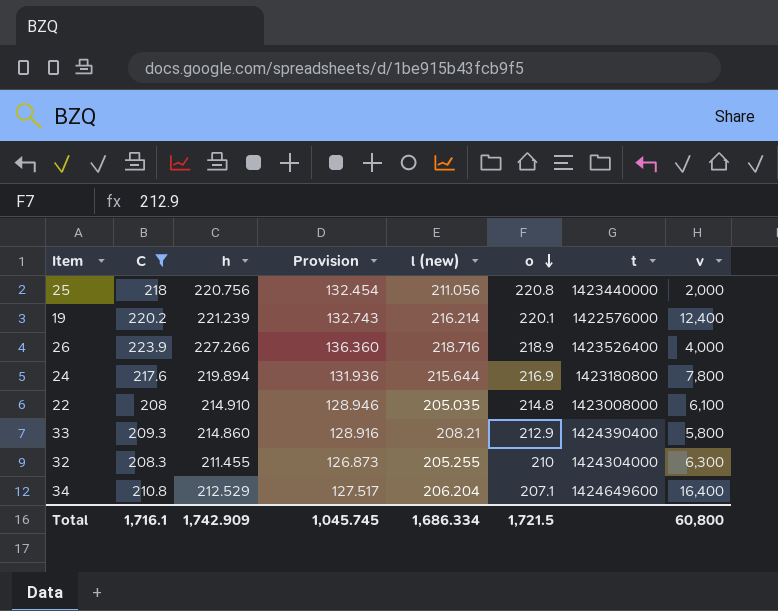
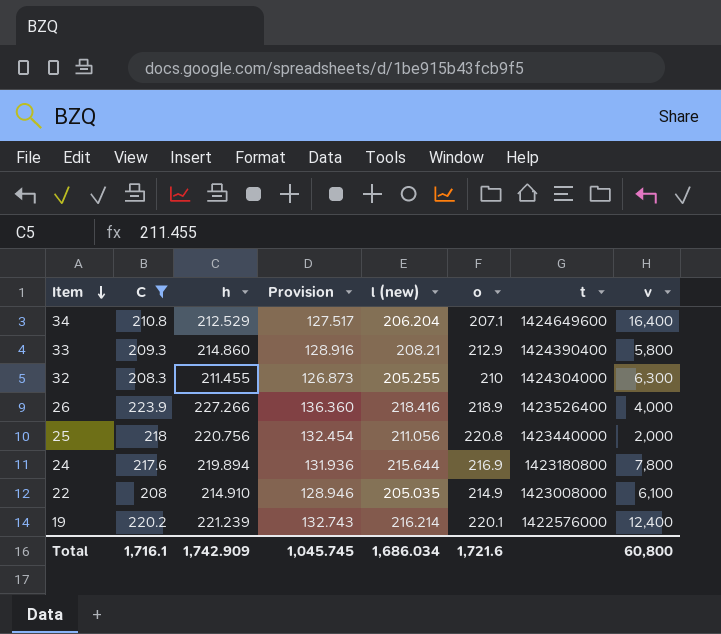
row order: o descending -> Item descending
26 | l (new): 218.716 -> 218.416
22 | o: 214.8 -> 214.9
Total | l (new): 1,686.334 -> 1,686.034
Total | o: 1,721.5 -> 1,721.6

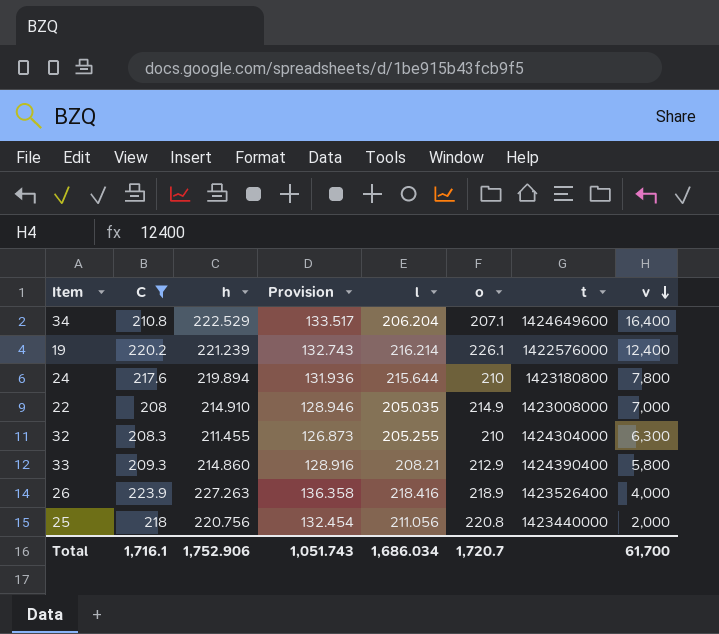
row order: Item descending -> v descending
column name: l (new) -> l
34 | h: 212.529 -> 222.529
34 | Provision: 127.517 -> 133.517
19 | o: 220.1 -> 226.1
24 | o: 216.9 -> 210
22 | v: 6,100 -> 7,000
26 | h: 227.266 -> 227.263
26 | Provision: 136.360 -> 136.358
Total | h: 1,742.909 -> 1,752.906
Total | Provision: 1,045.745 -> 1,051.743
Total | o: 1,721.6 -> 1,720.7
Total | v: 60,800 -> 61,700

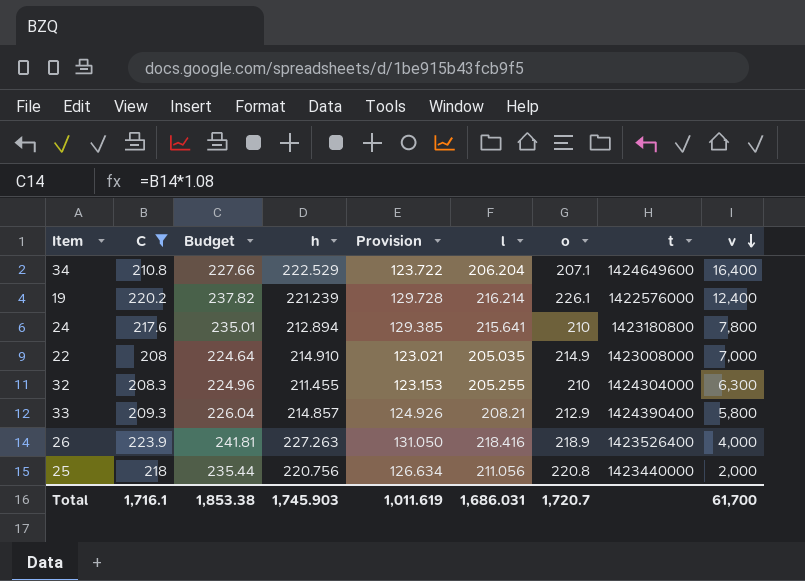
column Budget | formula: none -> [C] * 1.08
column Provision | formula: [h] * 0.6 -> [l] * 0.6
24 | h: 219.894 -> 212.894
24 | l: 215.644 -> 215.641
33 | h: 214.860 -> 214.857
Total | h: 1,752.906 -> 1,745.903
Total | Provision: 1,051.743 -> 1,011.619
Total | l: 1,686.034 -> 1,686.031

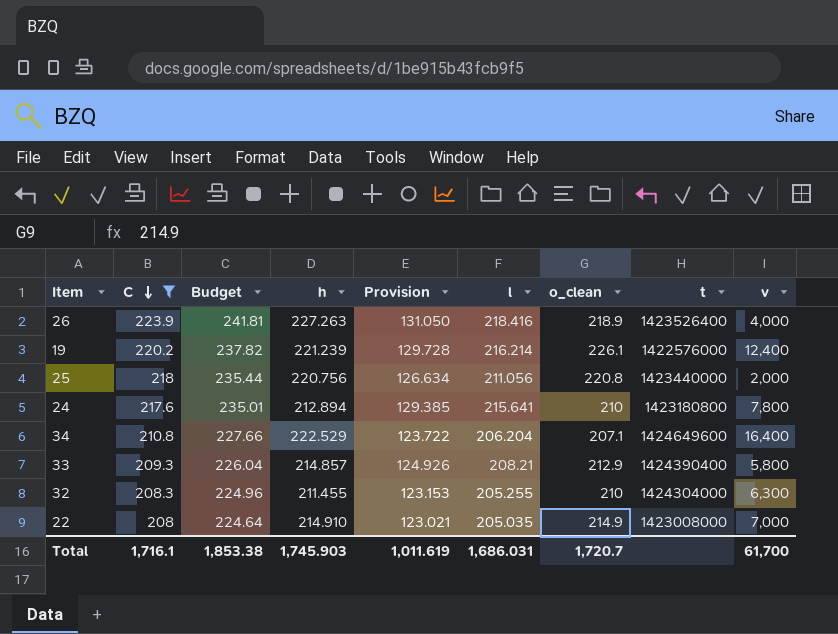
row order: v descending -> C descending
column name: o -> o_clean

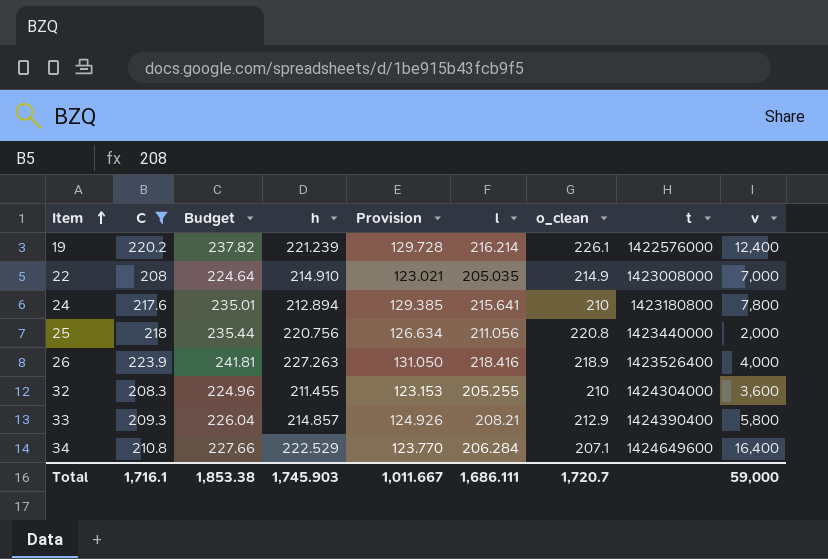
row order: C descending -> Item ascending
32 | v: 6,300 -> 3,600
34 | Provision: 123.722 -> 123.770
34 | l: 206.204 -> 206.284
Total | Provision: 1,011.619 -> 1,011.667
Total | l: 1,686.031 -> 1,686.111
Total | v: 61,700 -> 59,000

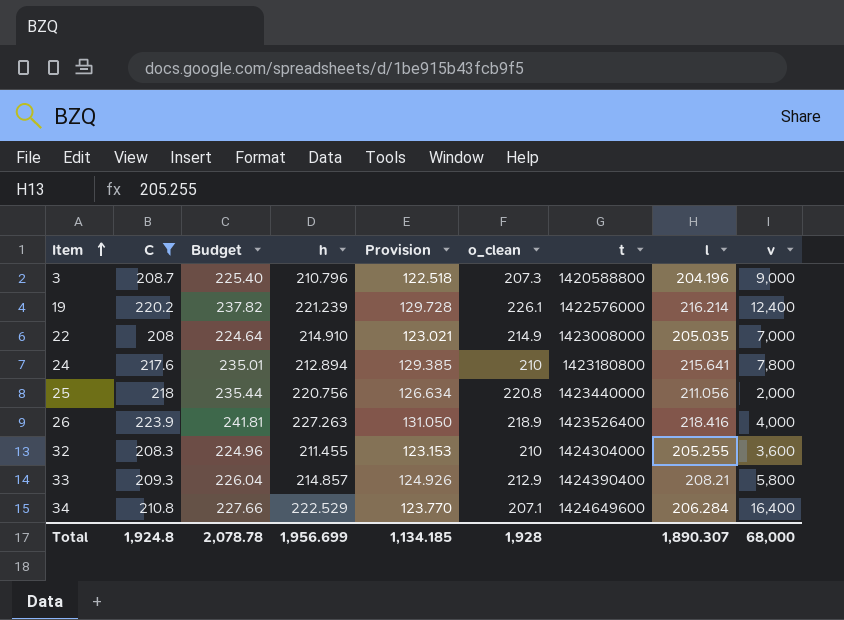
column l | position: 6 -> 8
row 3: none -> 208.7 | 225.40 | 210.796 | 122.518 | 207.3 | 1420588800 | 204.196 | 9,000
Total | C: 1,716.1 -> 1,924.8
Total | Budget: 1,853.38 -> 2,078.78
Total | h: 1,745.903 -> 1,956.699
Total | Provision: 1,011.667 -> 1,134.185
Total | o_clean: 1,720.7 -> 1,928
Total | l: 1,686.111 -> 1,890.307
Total | v: 59,000 -> 68,000

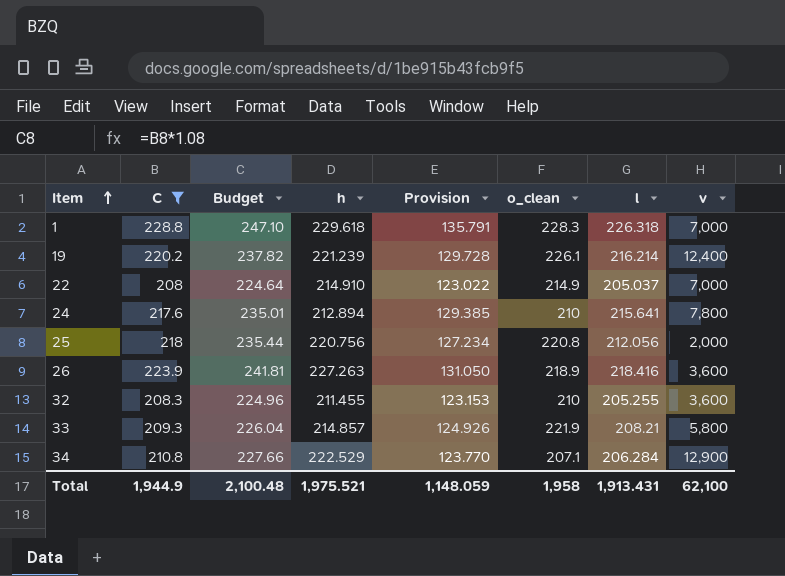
column t | position: 7 -> none
row 3: 208.7 | 225.40 | 210.796 | 122.518 | 207.3 | 1420588800 | 204.196 | 9,000 -> none
row 1: none -> 228.8 | 247.10 | 229.618 | 135.791 | 228.3 | 226.318 | 7,000
22 | Provision: 123.021 -> 123.022
22 | l: 205.035 -> 205.037
25 | Provision: 126.634 -> 127.234
25 | l: 211.056 -> 212.056
26 | v: 4,000 -> 3,600
33 | o_clean: 212.9 -> 221.9
34 | v: 16,400 -> 12,900
Total | C: 1,924.8 -> 1,944.9
Total | Budget: 2,078.78 -> 2,100.48
Total | h: 1,956.699 -> 1,975.521
Total | Provision: 1,134.185 -> 1,148.059
Total | o_clean: 1,928 -> 1,958
Total | l: 1,890.307 -> 1,913.431
Total | v: 68,000 -> 62,100

